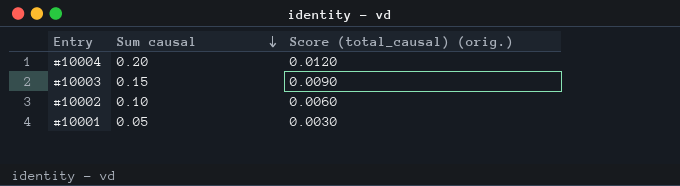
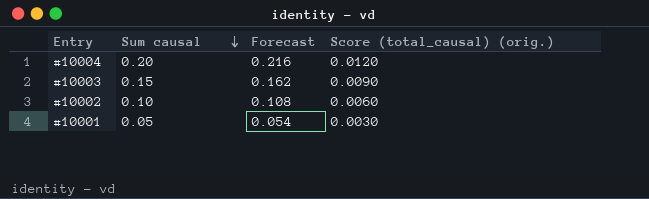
column Forecast | formula: none -> [Sum causal] * 1.08

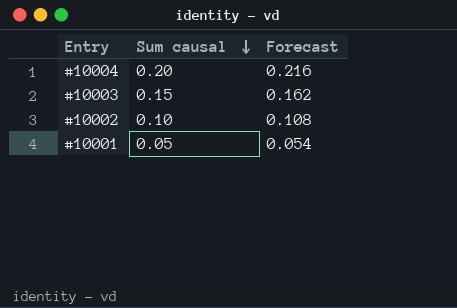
column Score (total_causal) (orig.) | formula: [Sum causal] * 0.06 -> none

